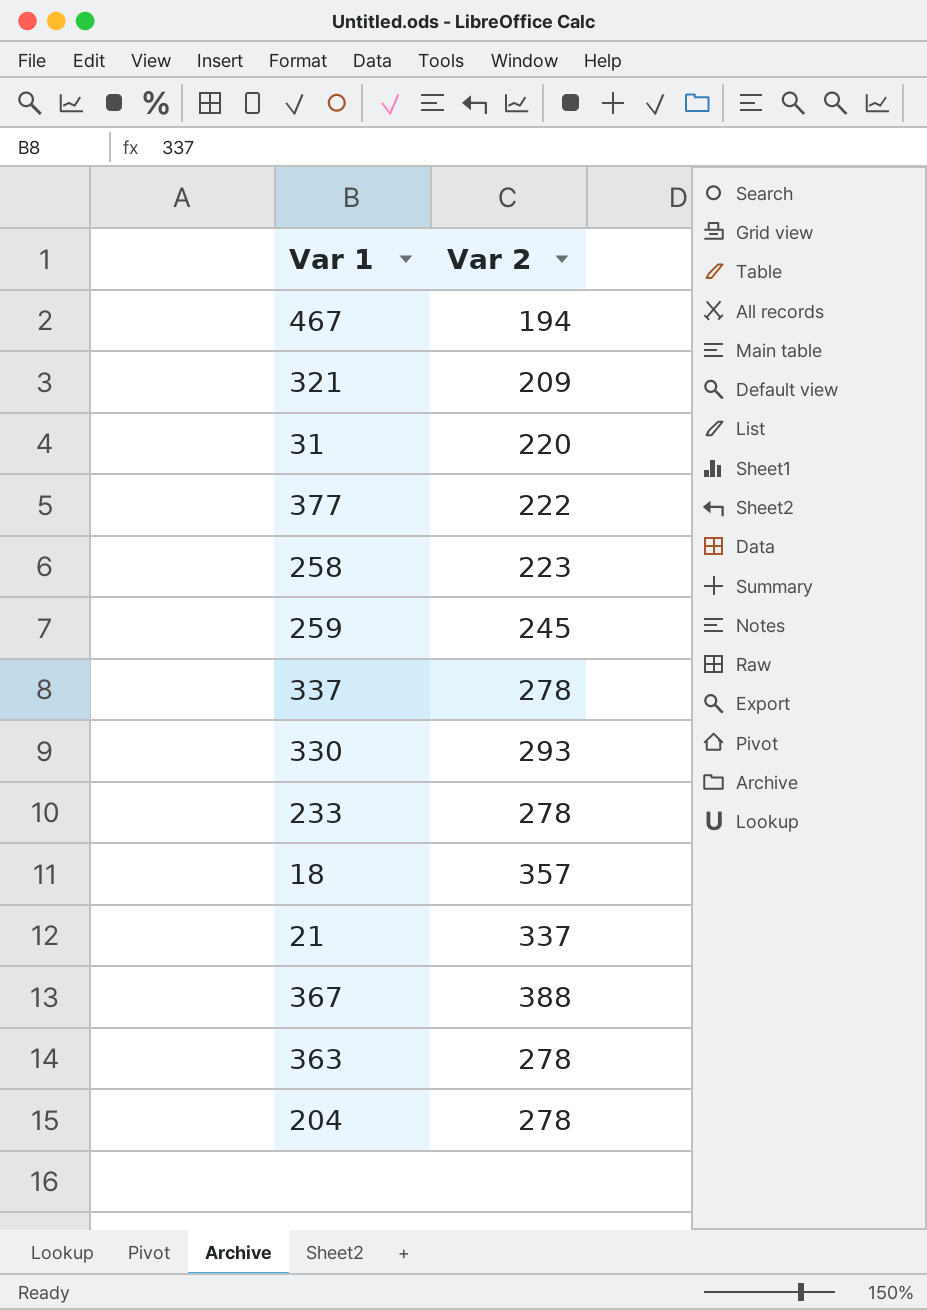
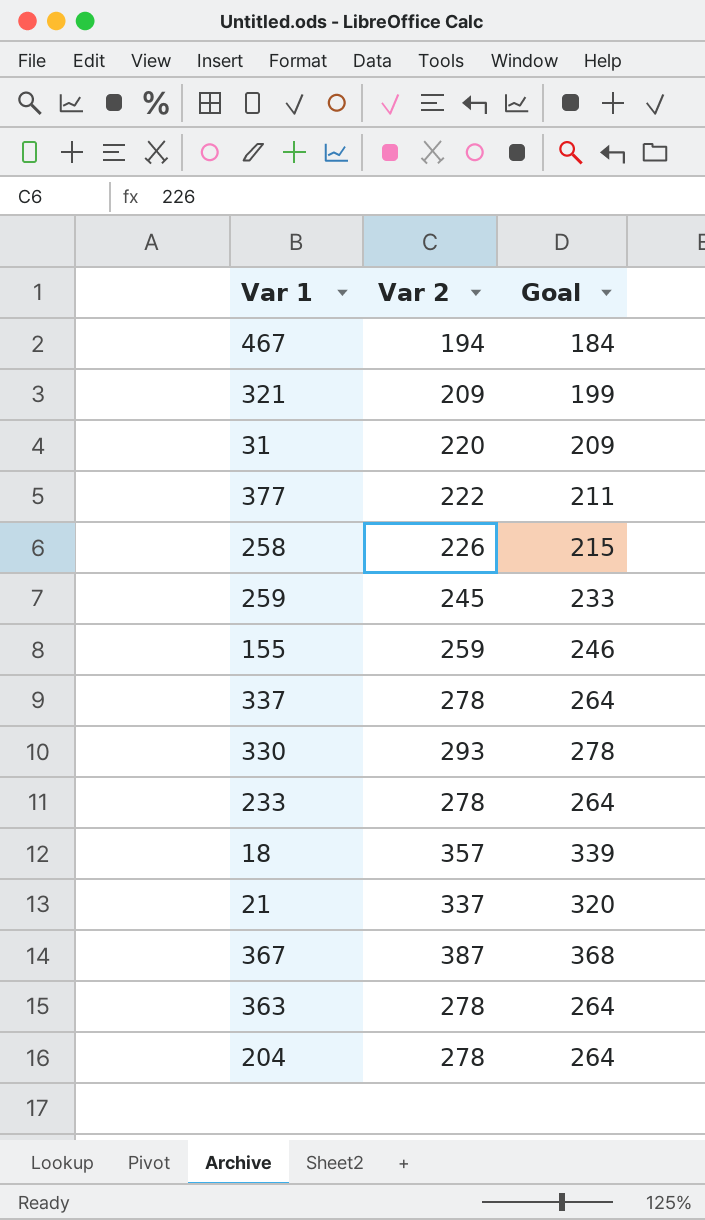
column Goal | formula: none -> [Var 2] * 0.95
258 | Var 2: 223 -> 226
row 155: none -> 259 | 246
367 | Var 2: 388 -> 387

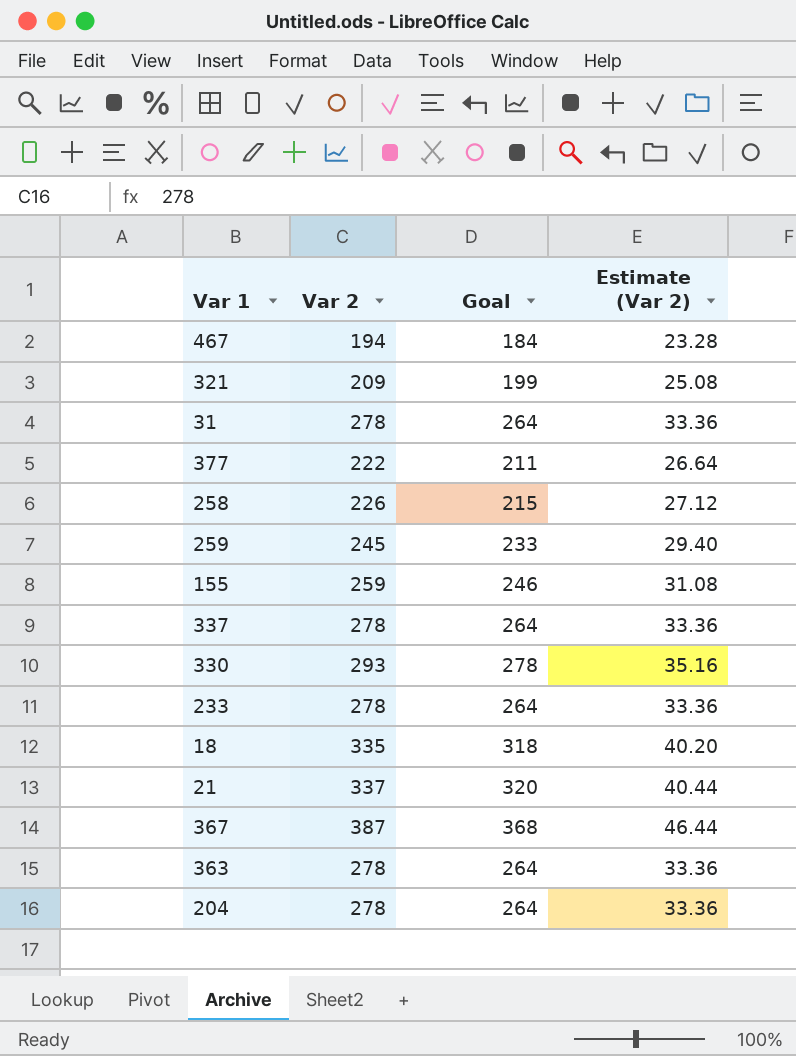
column Estimate (Var 2) | formula: none -> [Var 2] * 0.12
31 | Var 2: 220 -> 278
31 | Goal: 209 -> 264
18 | Var 2: 357 -> 335
18 | Goal: 339 -> 318

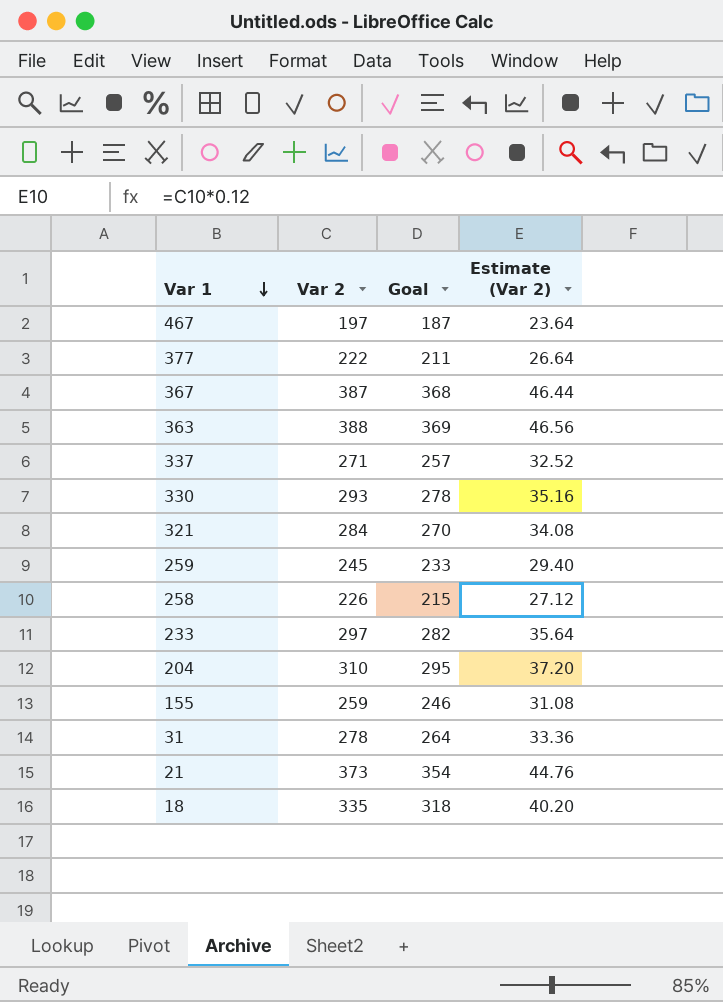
row order: none -> Var 1 descending
467 | Var 2: 194 -> 197
467 | Goal: 184 -> 187
467 | Estimate (Var 2): 23.28 -> 23.64
363 | Var 2: 278 -> 388
363 | Goal: 264 -> 369
363 | Estimate (Var 2): 33.36 -> 46.56
337 | Var 2: 278 -> 271
337 | Goal: 264 -> 257
337 | Estimate (Var 2): 33.36 -> 32.52
321 | Var 2: 209 -> 284
321 | Goal: 199 -> 270
321 | Estimate (Var 2): 25.08 -> 34.08
233 | Var 2: 278 -> 297
233 | Goal: 264 -> 282
233 | Estimate (Var 2): 33.36 -> 35.64
204 | Var 2: 278 -> 310
204 | Goal: 264 -> 295
204 | Estimate (Var 2): 33.36 -> 37.20
21 | Var 2: 337 -> 373
21 | Goal: 320 -> 354
21 | Estimate (Var 2): 40.44 -> 44.76

